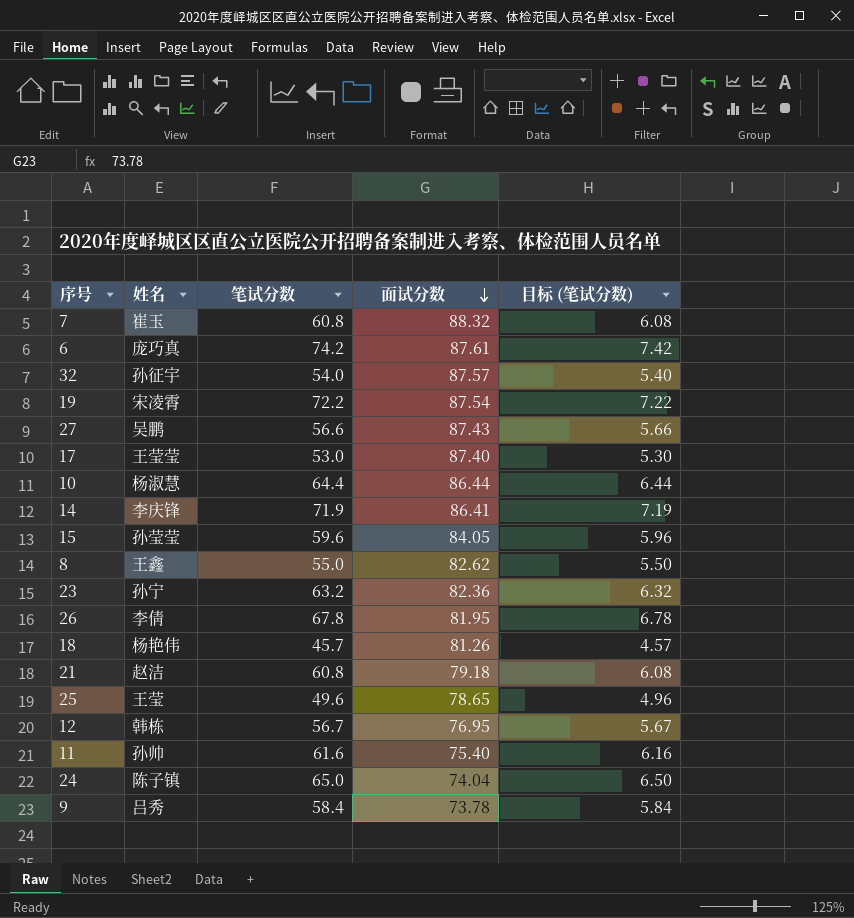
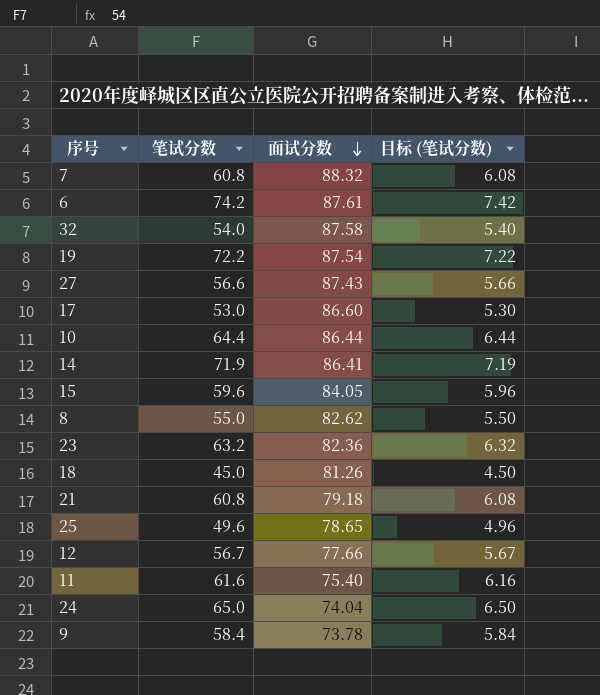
column 姓名 | position: 2 -> none
row 26: 李倩 | 67.8 | 81.95 | 6.78 -> none
32 | 面试分数: 87.57 -> 87.58
17 | 面试分数: 87.40 -> 86.60
18 | 笔试分数: 45.7 -> 45.0
18 | 目标 (笔试分数): 4.57 -> 4.50
12 | 面试分数: 76.95 -> 77.66

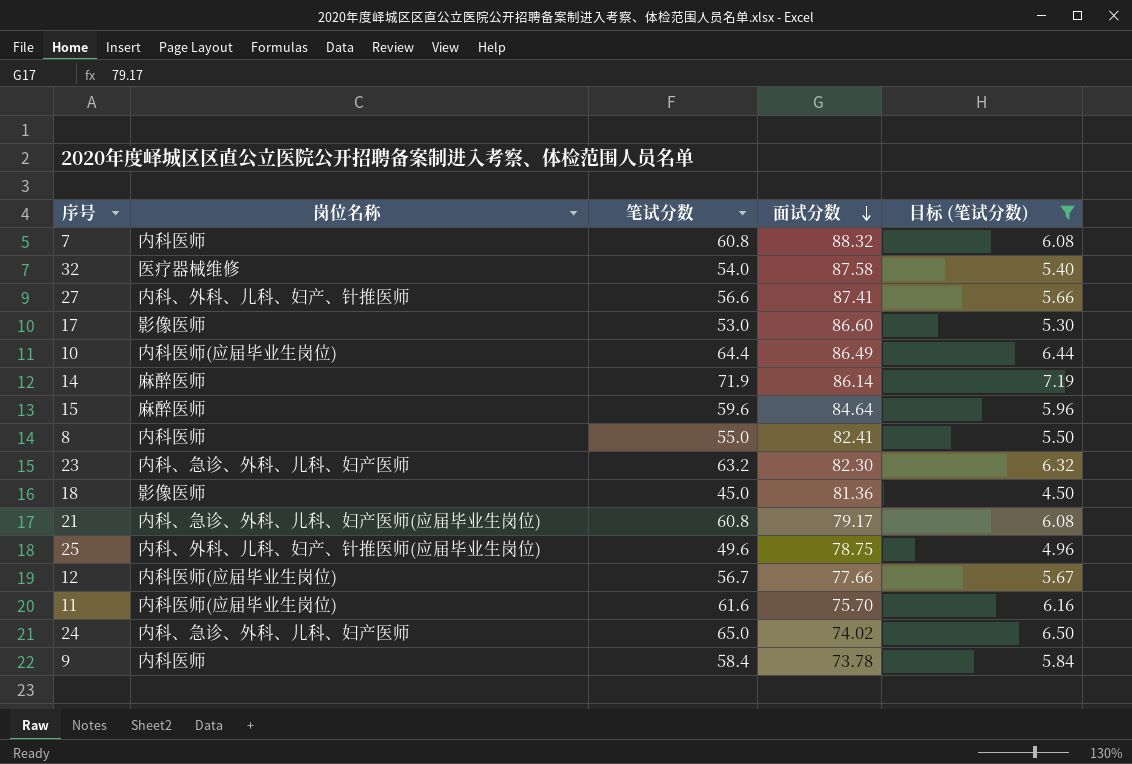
filter: none -> 目标 (笔试分数) <= 7.19
column 岗位名称 | position: none -> 2
27 | 面试分数: 87.43 -> 87.41
10 | 面试分数: 86.44 -> 86.49
14 | 面试分数: 86.41 -> 86.14
15 | 面试分数: 84.05 -> 84.64
8 | 面试分数: 82.62 -> 82.41
23 | 面试分数: 82.36 -> 82.30
18 | 面试分数: 81.26 -> 81.36
21 | 面试分数: 79.18 -> 79.17
25 | 面试分数: 78.65 -> 78.75
11 | 面试分数: 75.40 -> 75.70
24 | 面试分数: 74.04 -> 74.02

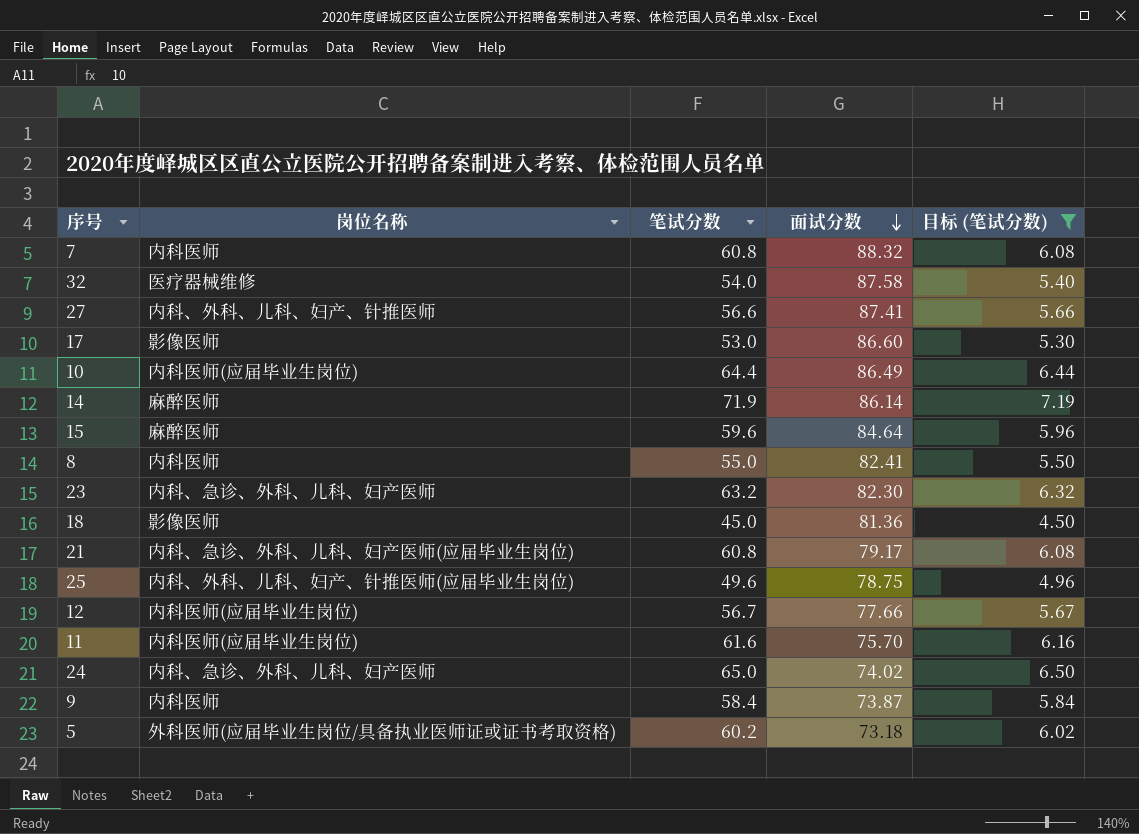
9 | 面试分数: 73.78 -> 73.87
row 5: none -> 外科医师(应届毕业生岗位/具备执业医师证或证书考取资格) | 60.2 | 73.18 | 6.02

